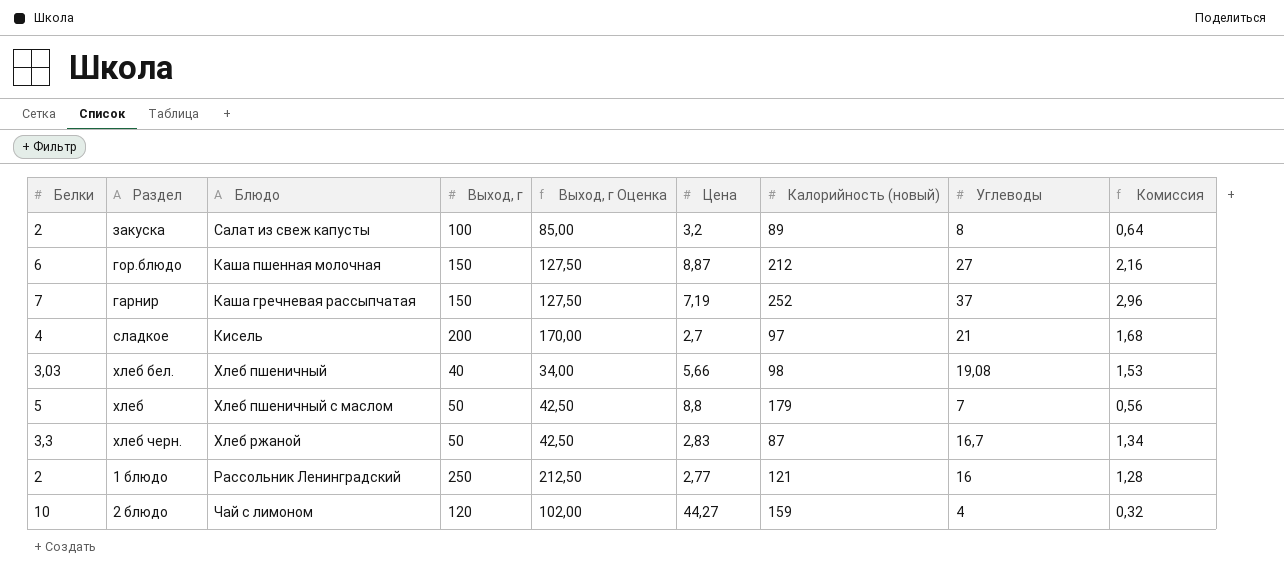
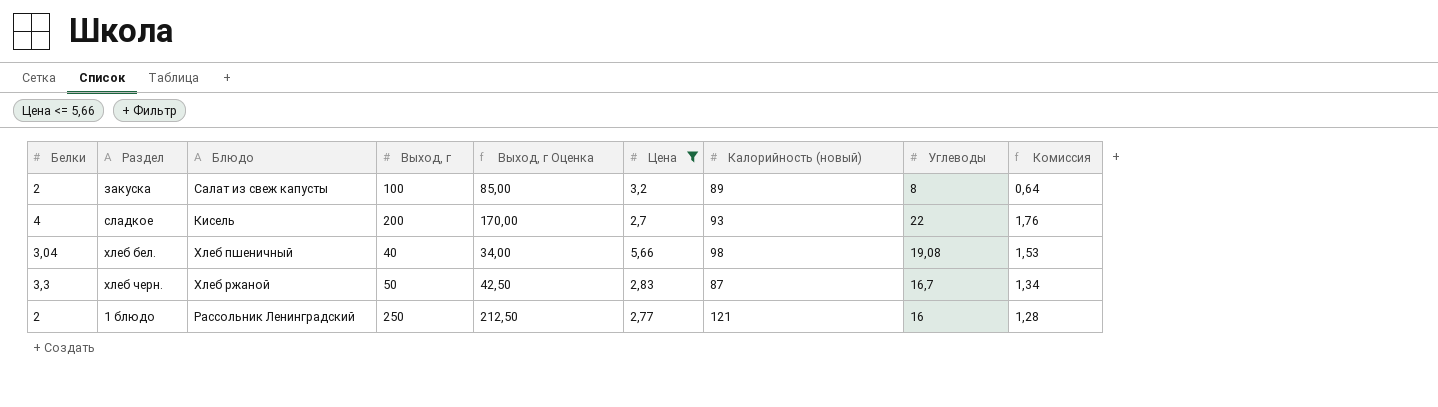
filter: none -> Цена <= 5,66
сладкое | Калорийность (новый): 97 -> 93
сладкое | Углеводы: 21 -> 22
сладкое | Комиссия: 1,68 -> 1,76
хлеб бел. | Белки: 3,03 -> 3,04

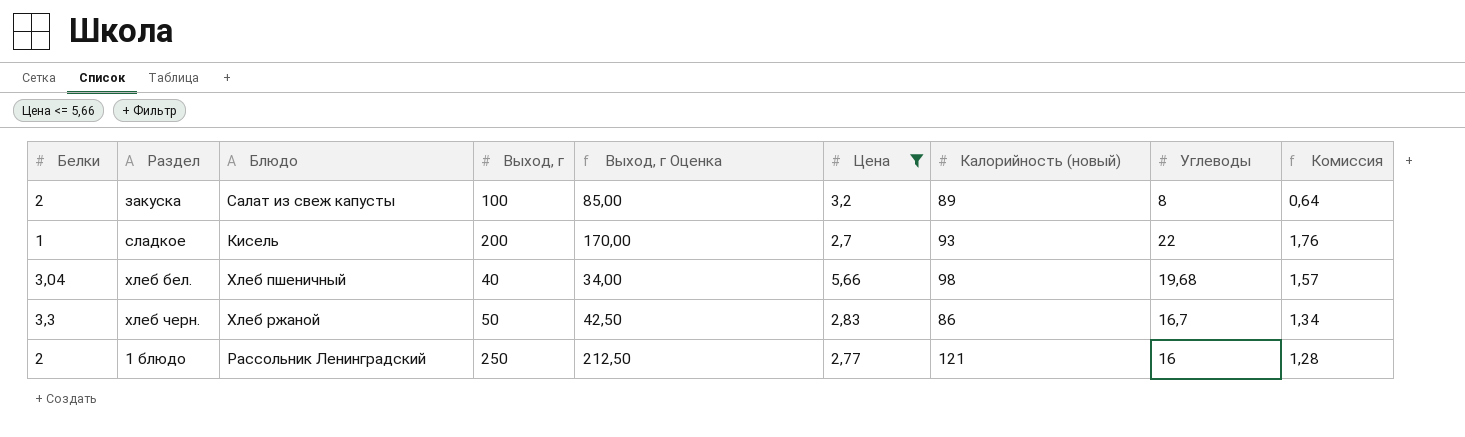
сладкое | Белки: 4 -> 1
хлеб бел. | Углеводы: 19,08 -> 19,68
хлеб бел. | Комиссия: 1,53 -> 1,57
хлеб черн. | Калорийность (новый): 87 -> 86

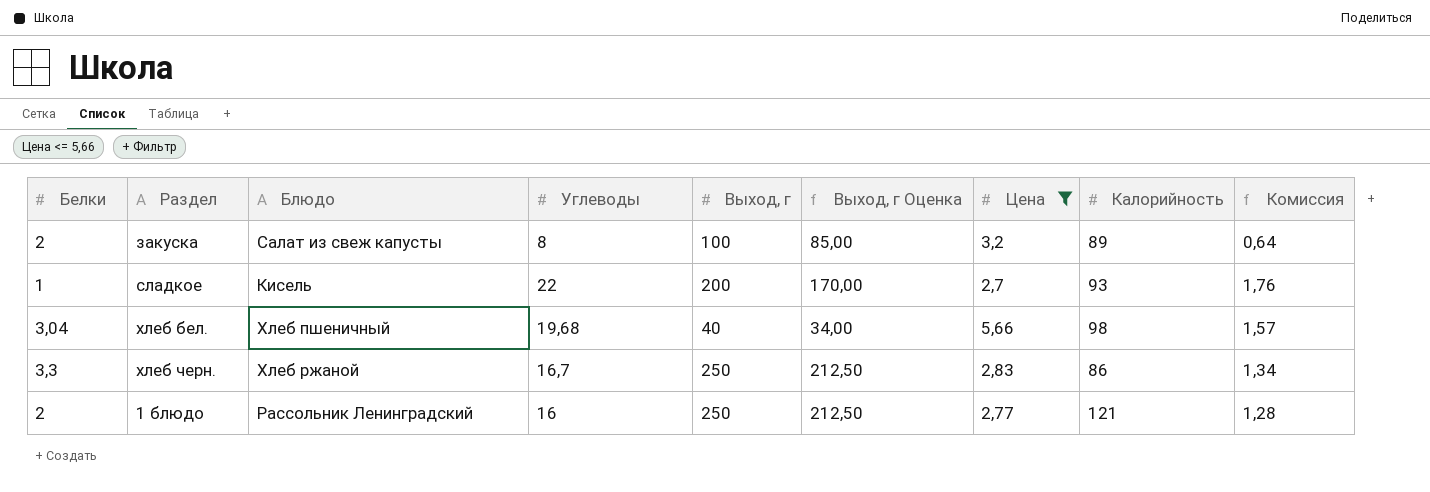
column Углеводы | position: 8 -> 4
column name: Калорийность (новый) -> Калорийность
хлеб черн. | Выход, г: 50 -> 250
хлеб черн. | Выход, г Оценка: 42,50 -> 212,50

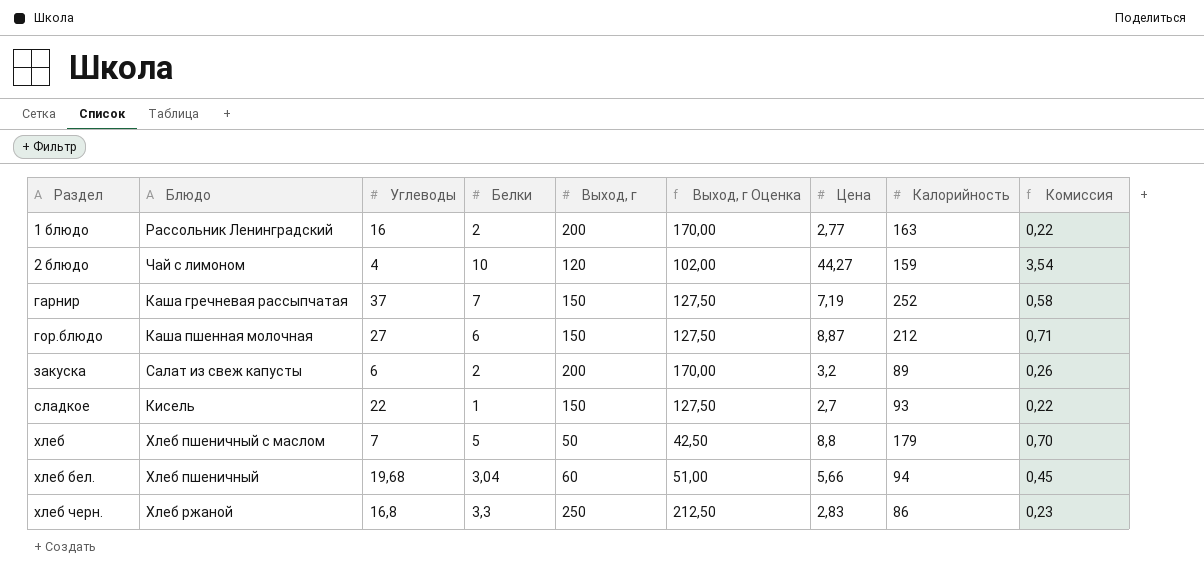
filter: Цена <= 5,66 -> none
row order: none -> Раздел ascending
column Белки | position: 1 -> 4
column Комиссия | formula: [Углеводы] * 0,08 -> [Цена] * 0,08
1 блюдо | Выход, г: 250 -> 200
1 блюдо | Выход, г Оценка: 212,50 -> 170,00
1 блюдо | Калорийность: 121 -> 163
закуска | Углеводы: 8 -> 6
закуска | Выход, г: 100 -> 200
закуска | Выход, г Оценка: 85,00 -> 170,00
сладкое | Выход, г: 200 -> 150
сладкое | Выход, г Оценка: 170,00 -> 127,50
хлеб бел. | Выход, г: 40 -> 60
хлеб бел. | Выход, г Оценка: 34,00 -> 51,00
хлеб бел. | Калорийность: 98 -> 94
хлеб черн. | Углеводы: 16,7 -> 16,8

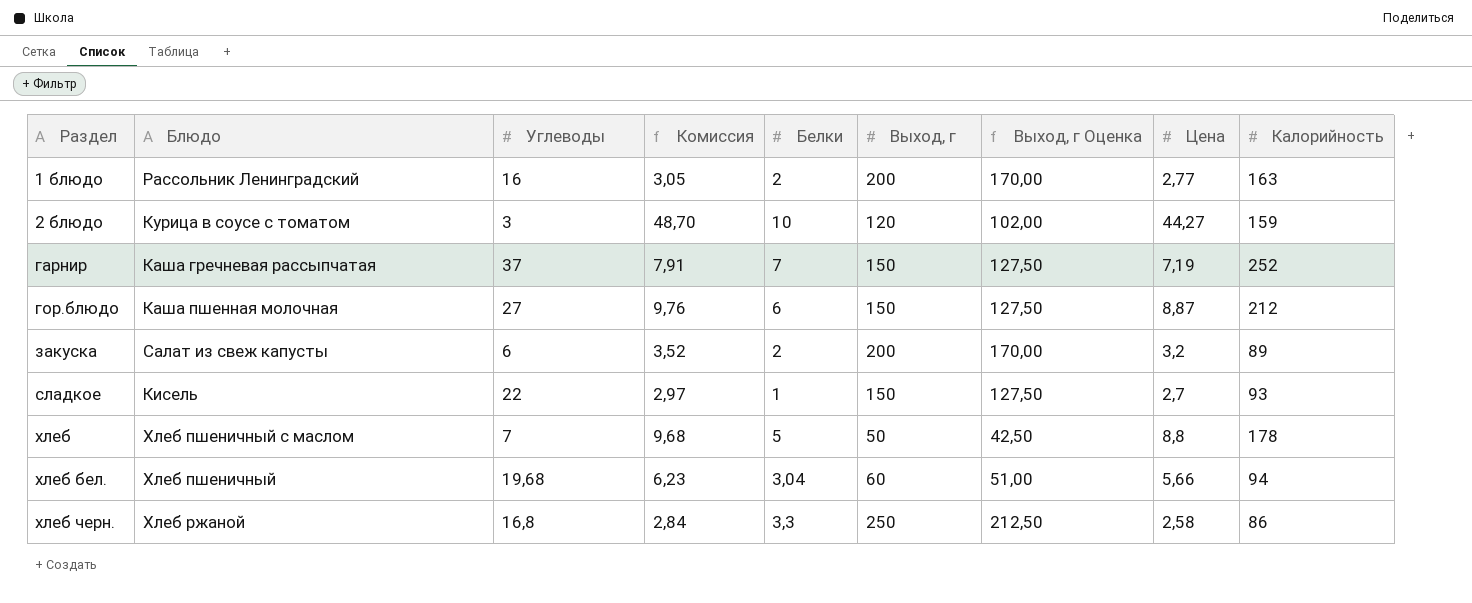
column Комиссия | formula: [Цена] * 0,08 -> [Цена] * 1,1
column Комиссия | position: 9 -> 4
2 блюдо | Блюдо: Чай с лимоном -> Курица в соусе с томатом
2 блюдо | Углеводы: 4 -> 3
хлеб | Калорийность: 179 -> 178
хлеб черн. | Цена: 2,83 -> 2,58

